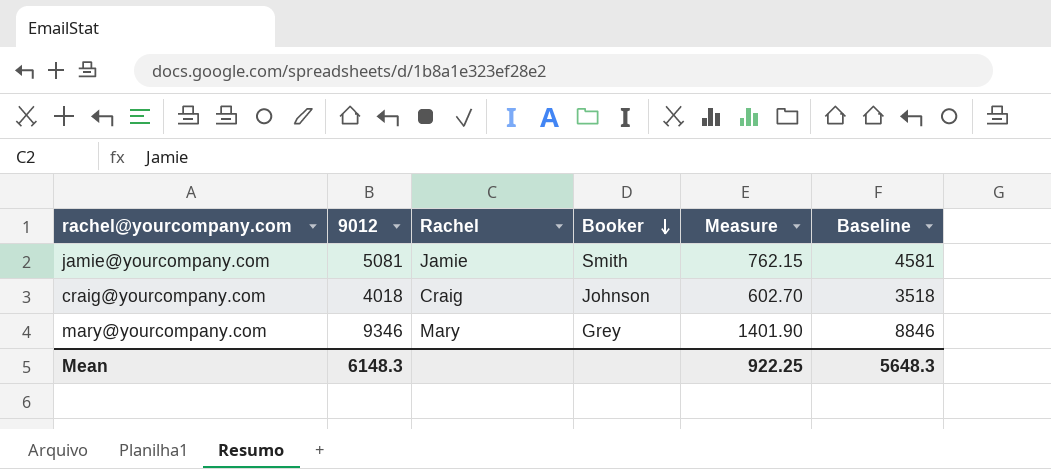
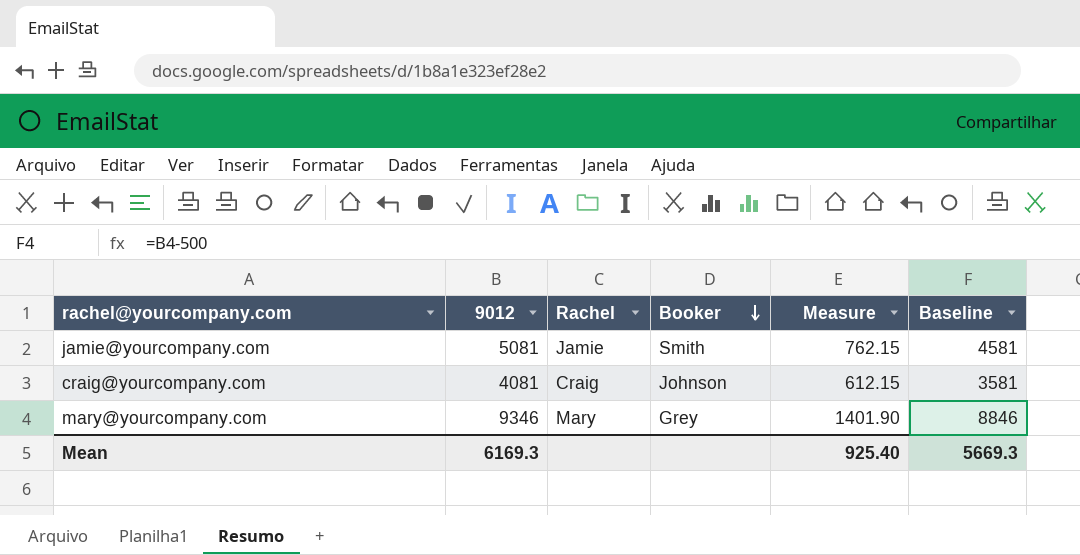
craig@yourcompany.com | 9012: 4018 -> 4081
craig@yourcompany.com | Measure: 602.70 -> 612.15
craig@yourcompany.com | Baseline: 3518 -> 3581
Mean | 9012: 6148.3 -> 6169.3
Mean | Measure: 922.25 -> 925.40
Mean | Baseline: 5648.3 -> 5669.3

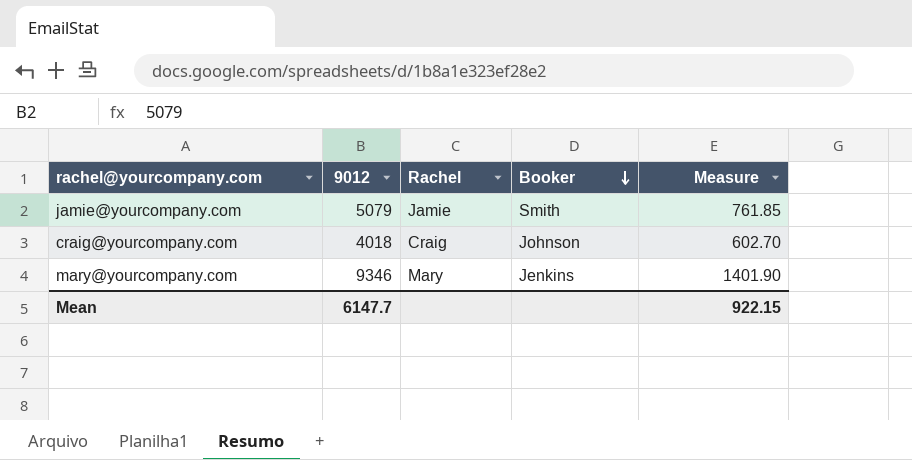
column Baseline | formula: [9012] - 500 -> none
jamie@yourcompany.com | 9012: 5081 -> 5079
jamie@yourcompany.com | Measure: 762.15 -> 761.85
craig@yourcompany.com | 9012: 4081 -> 4018
craig@yourcompany.com | Measure: 612.15 -> 602.70
mary@yourcompany.com | Booker: Grey -> Jenkins
Mean | 9012: 6169.3 -> 6147.7
Mean | Measure: 925.40 -> 922.15

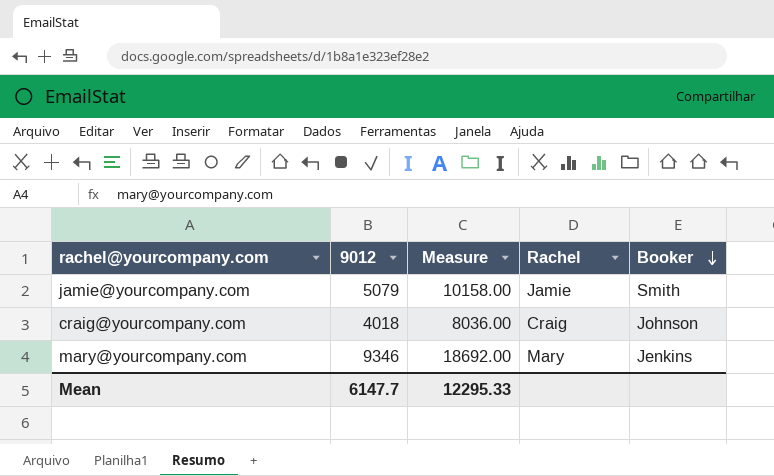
column Measure | formula: [9012] * 0.15 -> [9012] * 2
column Measure | position: 5 -> 3
Mean | Measure: 922.15 -> 12295.33

